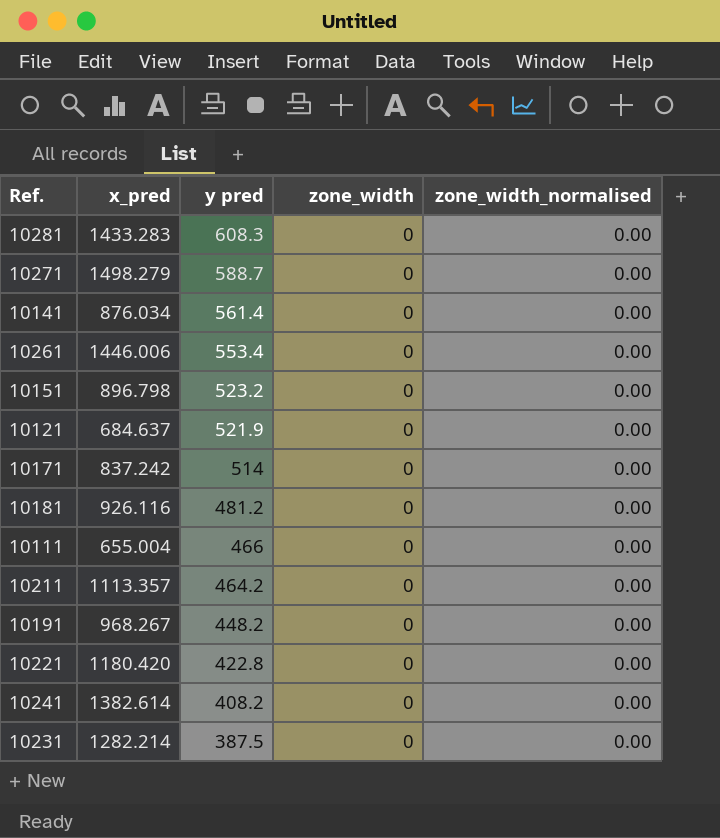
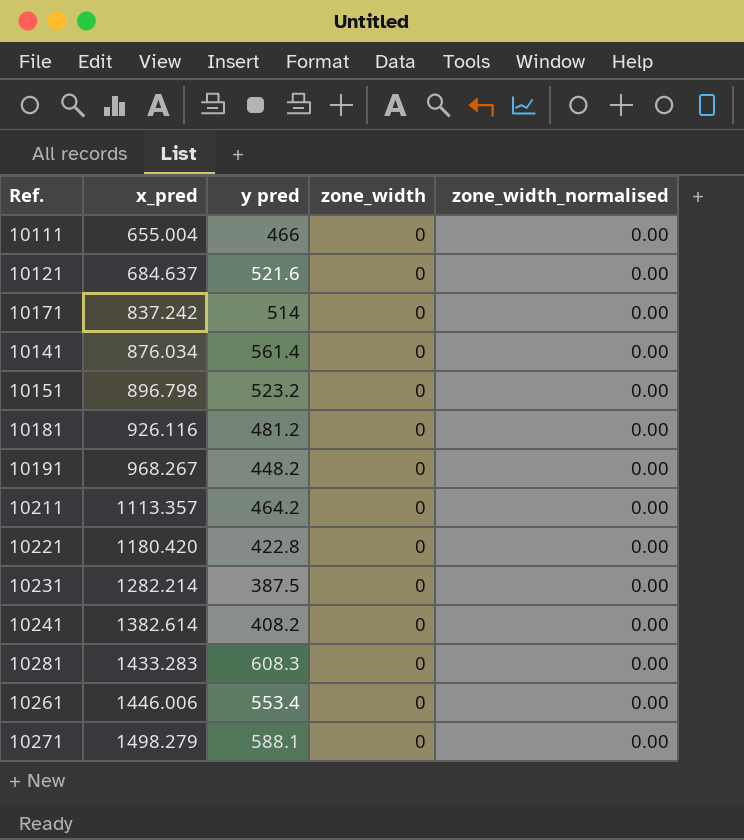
row order: y pred descending -> x_pred ascending
10121 | y pred: 521.9 -> 521.6
10271 | y pred: 588.7 -> 588.1

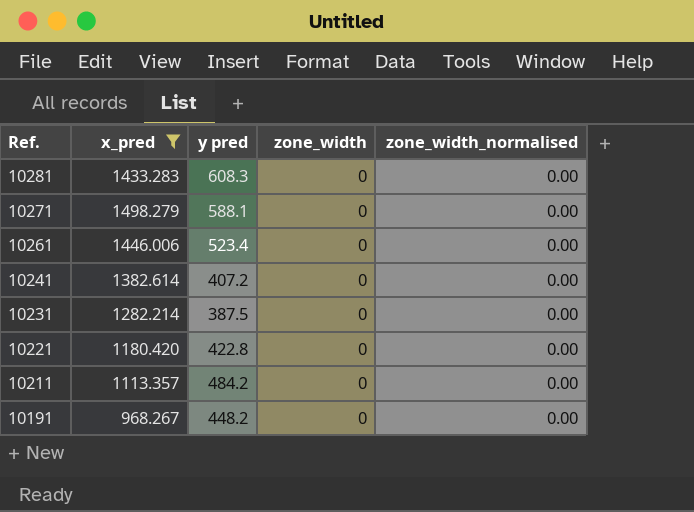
filter: none -> x_pred >= 968.267
row order: x_pred ascending -> Ref. descending
10261 | y pred: 553.4 -> 523.4
10241 | y pred: 408.2 -> 407.2
10211 | y pred: 464.2 -> 484.2

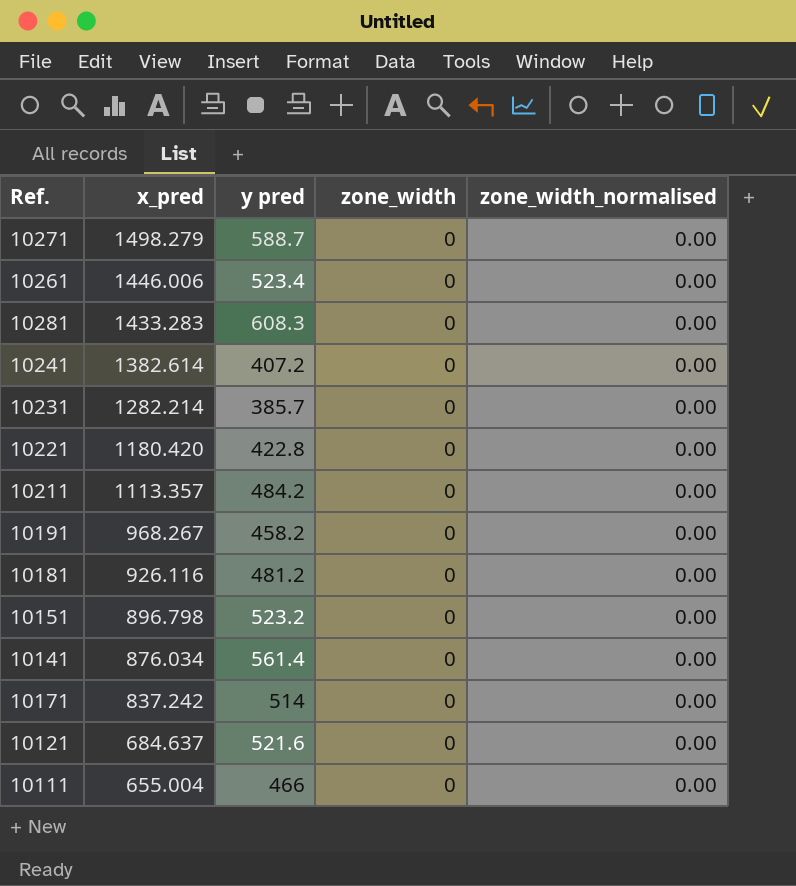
filter: x_pred >= 968.267 -> none
row order: Ref. descending -> x_pred descending
10271 | y pred: 588.1 -> 588.7
10231 | y pred: 387.5 -> 385.7
10191 | y pred: 448.2 -> 458.2

